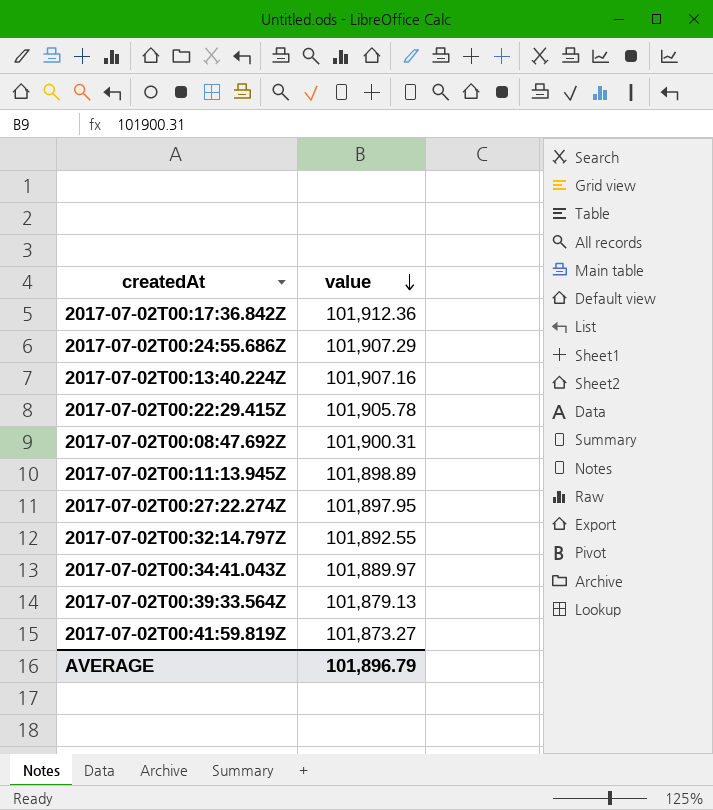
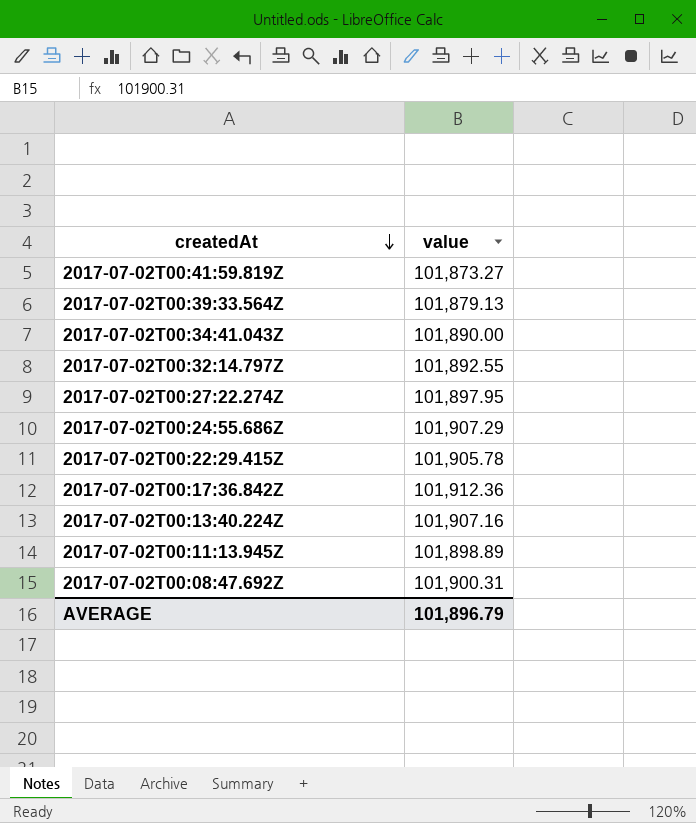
row order: value descending -> createdAt descending
2017-07-02T00:34:41.043Z | value: 101,889.97 -> 101,890.00

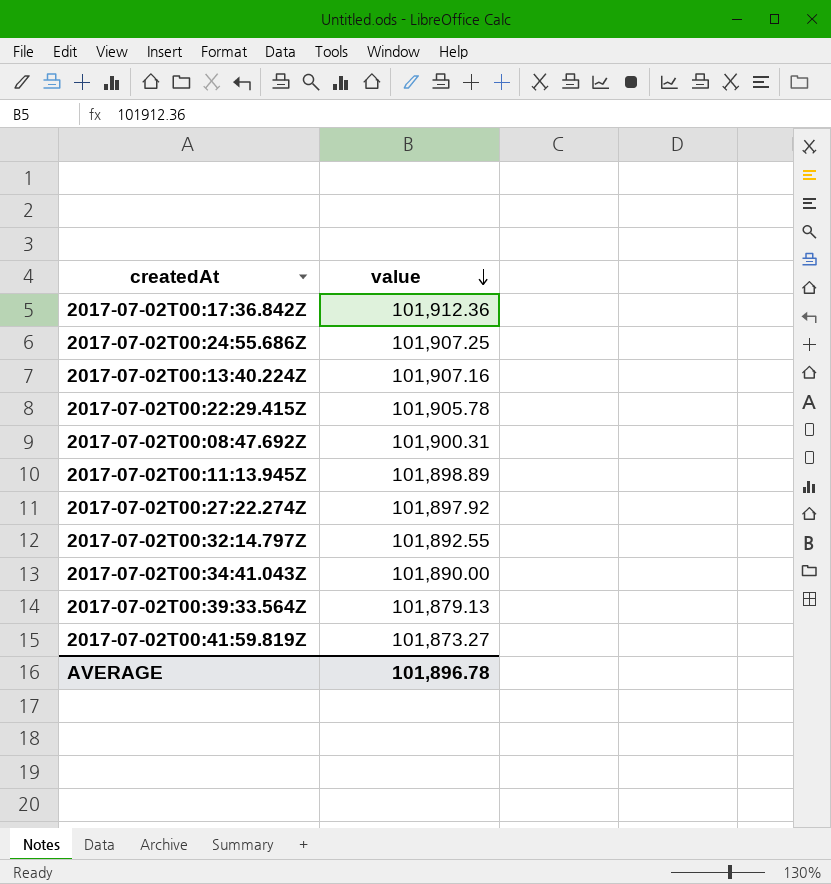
row order: createdAt descending -> value descending
2017-07-02T00:24:55.686Z | value: 101,907.29 -> 101,907.25
2017-07-02T00:27:22.274Z | value: 101,897.95 -> 101,897.92
AVERAGE | value: 101,896.79 -> 101,896.78

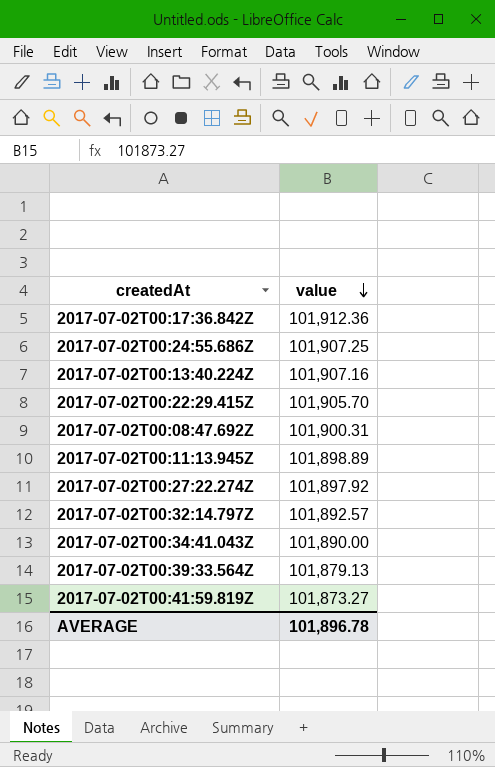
2017-07-02T00:22:29.415Z | value: 101,905.78 -> 101,905.70
2017-07-02T00:32:14.797Z | value: 101,892.55 -> 101,892.57

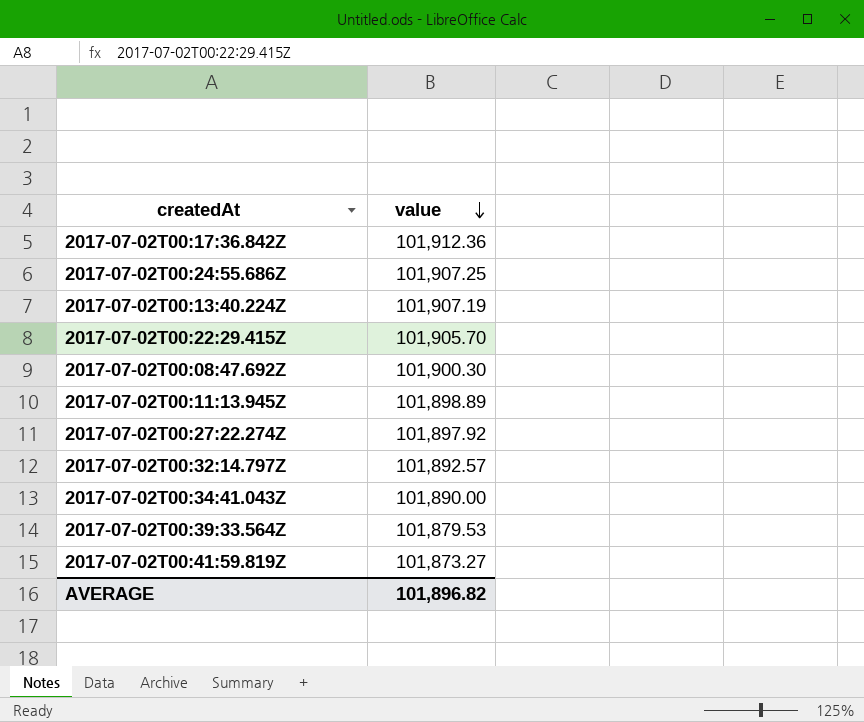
2017-07-02T00:13:40.224Z | value: 101,907.16 -> 101,907.19
2017-07-02T00:08:47.692Z | value: 101,900.31 -> 101,900.30
2017-07-02T00:39:33.564Z | value: 101,879.13 -> 101,879.53
AVERAGE | value: 101,896.78 -> 101,896.82

